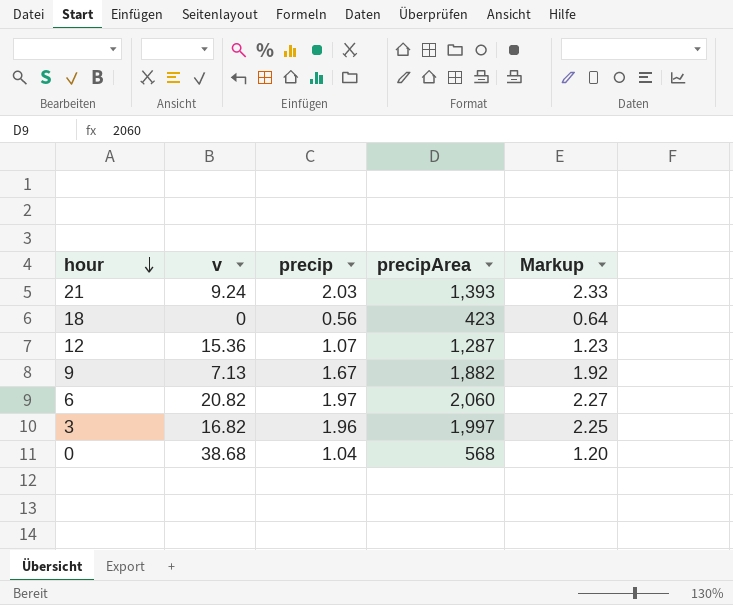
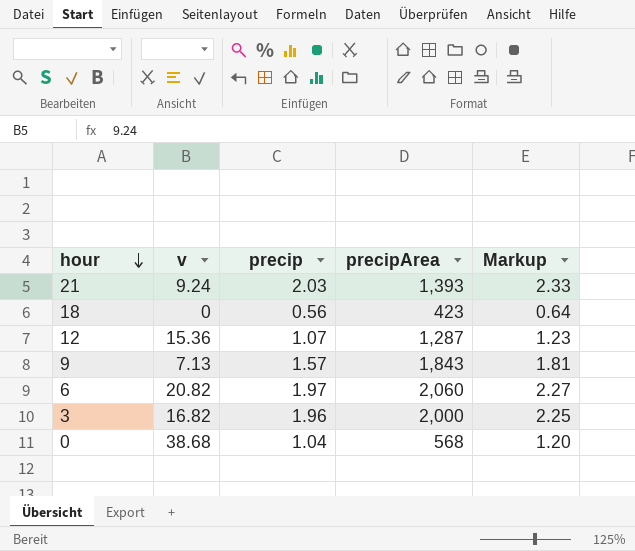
9 | precip: 1.67 -> 1.57
9 | precipArea: 1,882 -> 1,843
9 | Markup: 1.92 -> 1.81
3 | precipArea: 1,997 -> 2,000

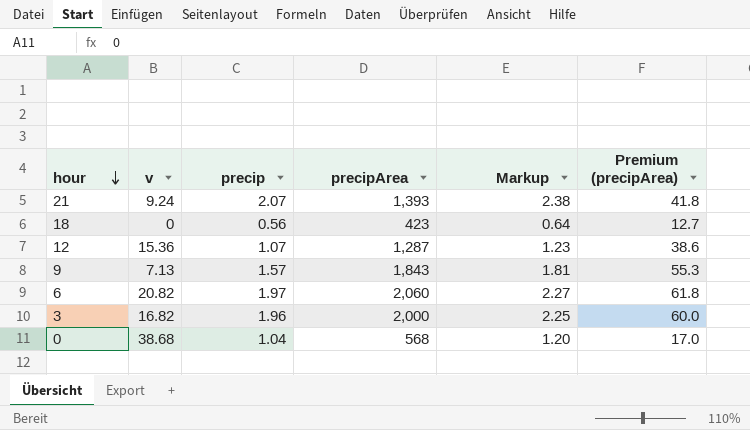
column Premium (precipArea) | formula: none -> [precipArea] * 0.03
21 | precip: 2.03 -> 2.07
21 | Markup: 2.33 -> 2.38

